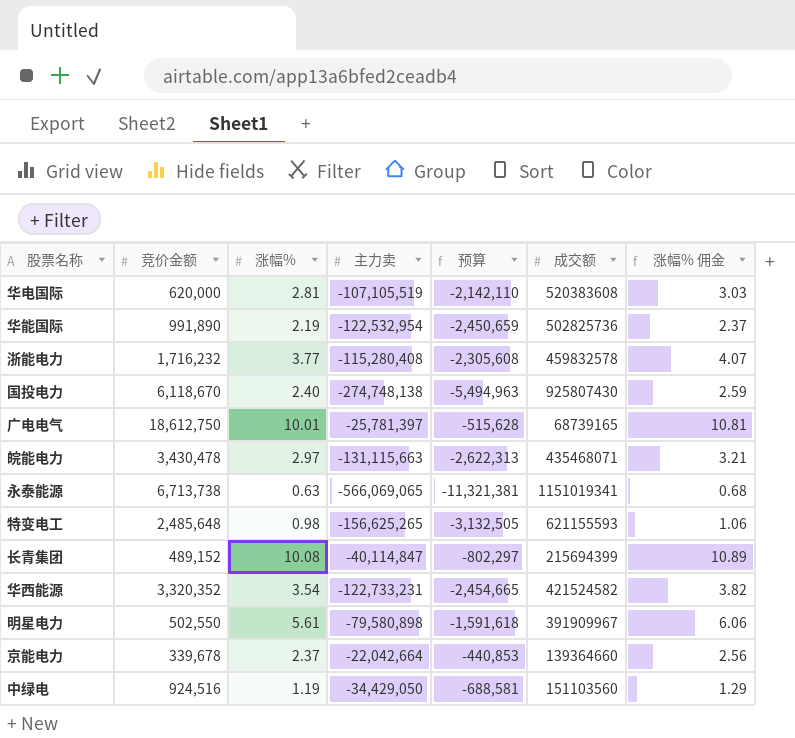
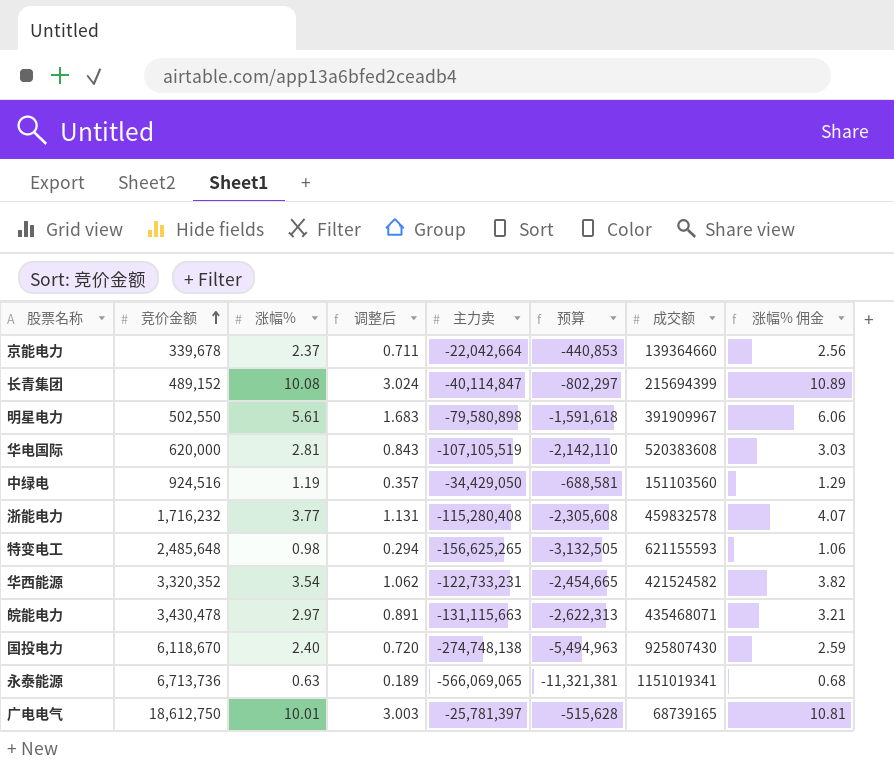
row order: none -> 竞价金额 ascending
column 调整后 | formula: none -> [涨幅%] * 0.3
row 华能国际: 991,890 | 2.19 | -122,532,954 | -2,450,659 | 502825736 | 2.37 -> none
永泰能源 | 竞价金额: 6,713,738 -> 6,713,736

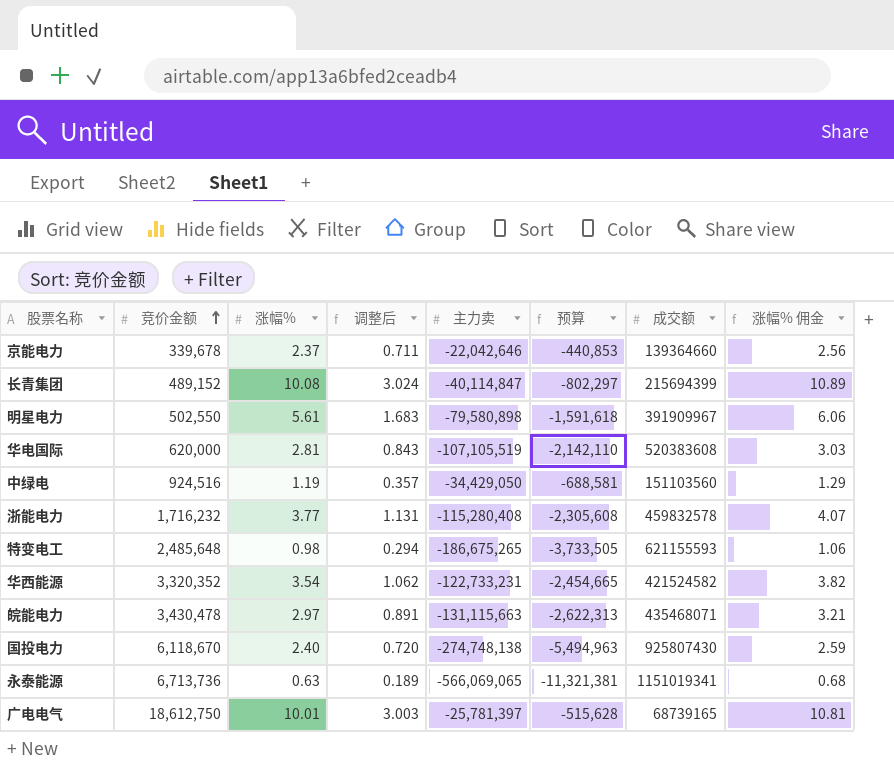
京能电力 | 主力卖: -22,042,664 -> -22,042,646
特变电工 | 主力卖: -156,625,265 -> -186,675,265
特变电工 | 预算: -3,132,505 -> -3,733,505

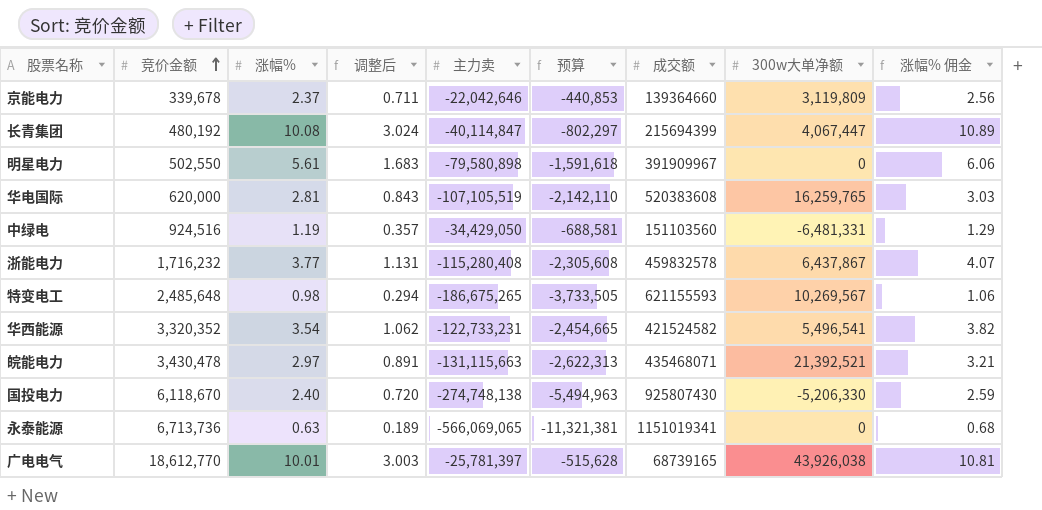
column 300w大单净额 | position: none -> 8
长青集团 | 竞价金额: 489,152 -> 480,192
广电电气 | 竞价金额: 18,612,750 -> 18,612,770

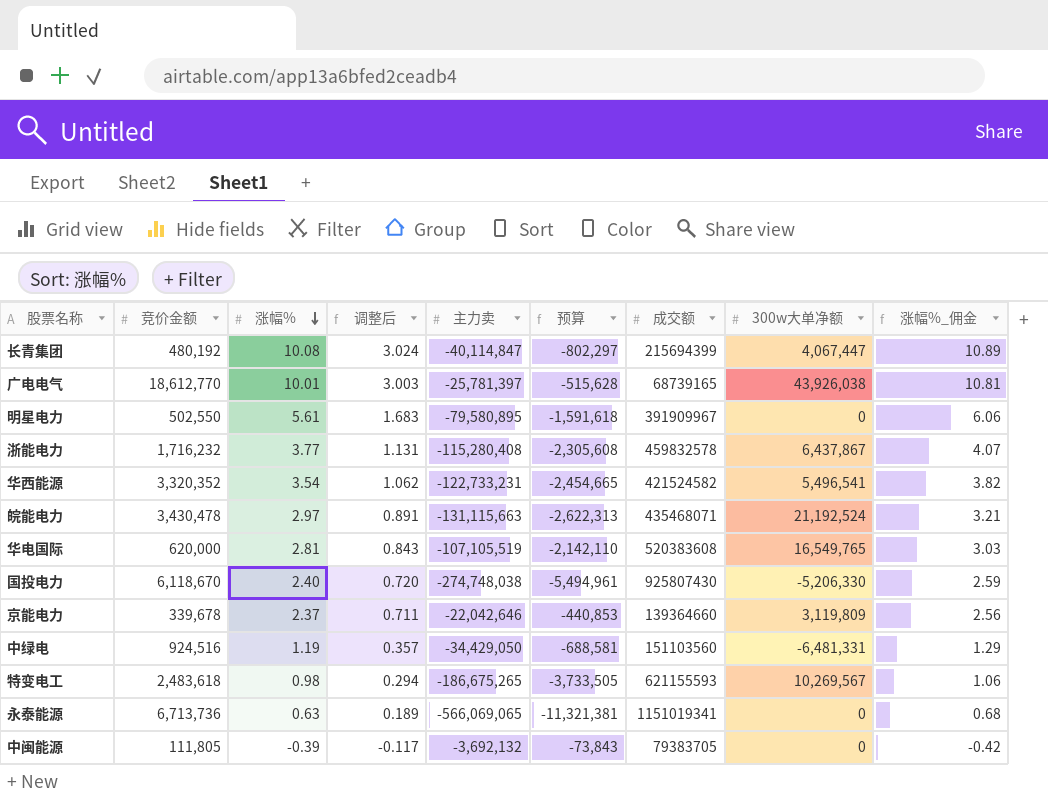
row order: 竞价金额 ascending -> 涨幅% descending
column name: 涨幅% 佣金 -> 涨幅%_佣金
明星电力 | 主力卖: -79,580,898 -> -79,580,895
皖能电力 | 300w大单净额: 21,392,521 -> 21,192,524
华电国际 | 300w大单净额: 16,259,765 -> 16,549,765
国投电力 | 主力卖: -274,748,138 -> -274,748,038
国投电力 | 预算: -5,494,963 -> -5,494,961
特变电工 | 竞价金额: 2,485,648 -> 2,483,618
row 中闽能源: none -> 111,805 | -0.39 | -0.117 | -3,692,132 | -73,843 | 79383705 | 0 | -0.42

